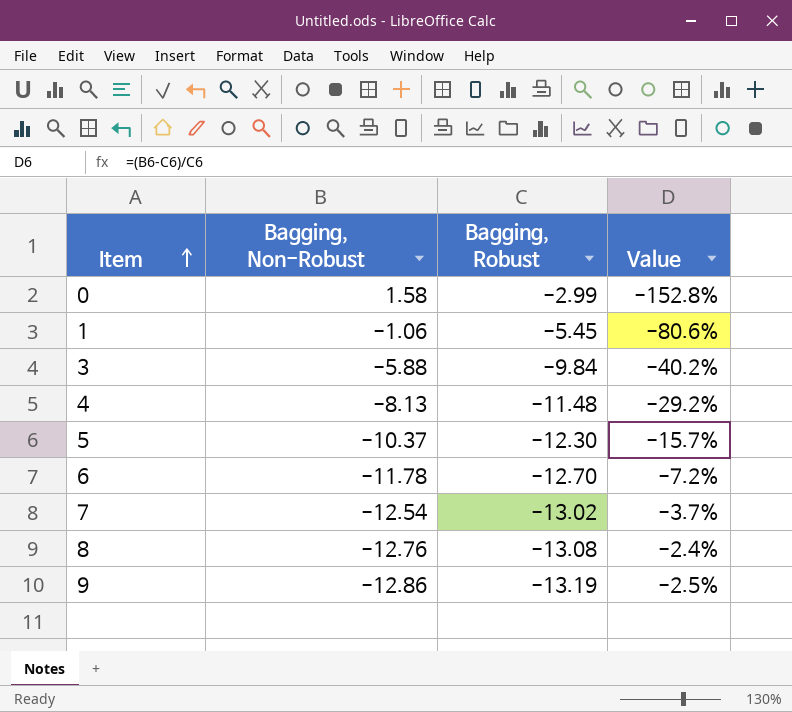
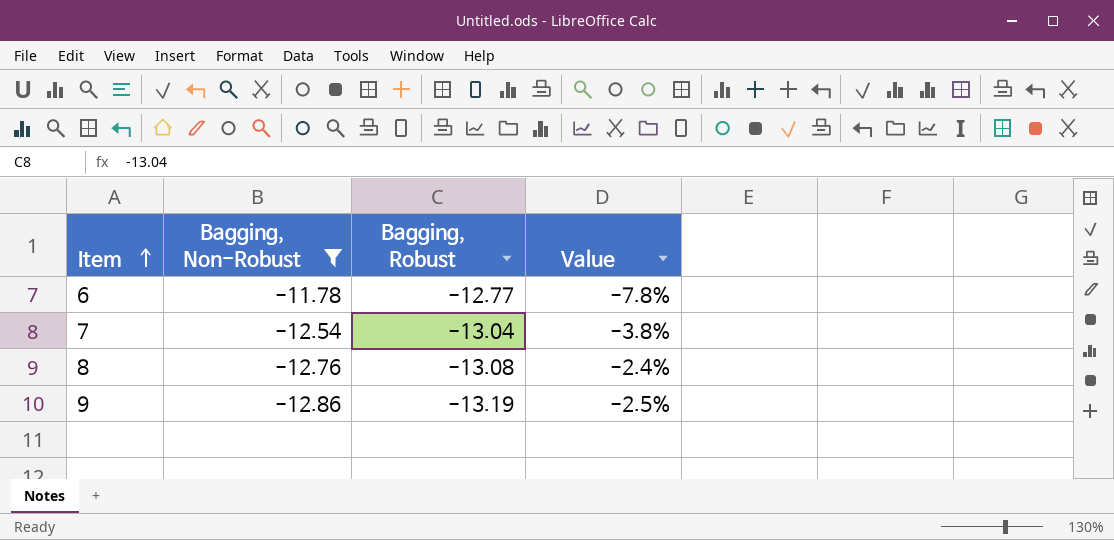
filter: none -> Bagging, Non-Robust <= -11.78
6 | Bagging, Robust: -12.70 -> -12.77
6 | Value: -7.2% -> -7.8%
7 | Bagging, Robust: -13.02 -> -13.04
7 | Value: -3.7% -> -3.8%

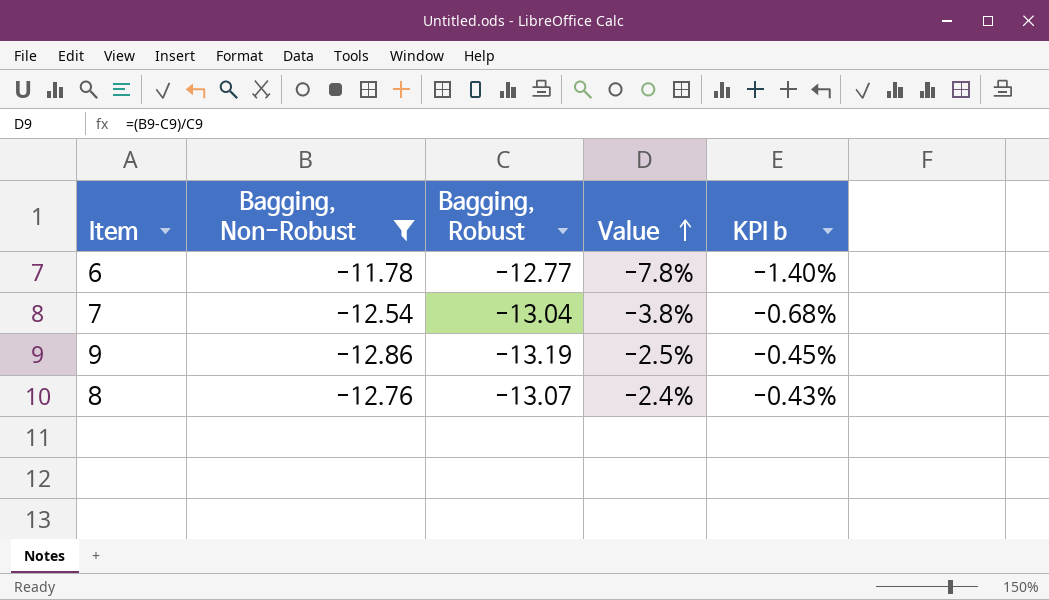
row order: Item ascending -> Value ascending
column KPI b | formula: none -> [Value] * 0.18
8 | Bagging, Robust: -13.08 -> -13.07

